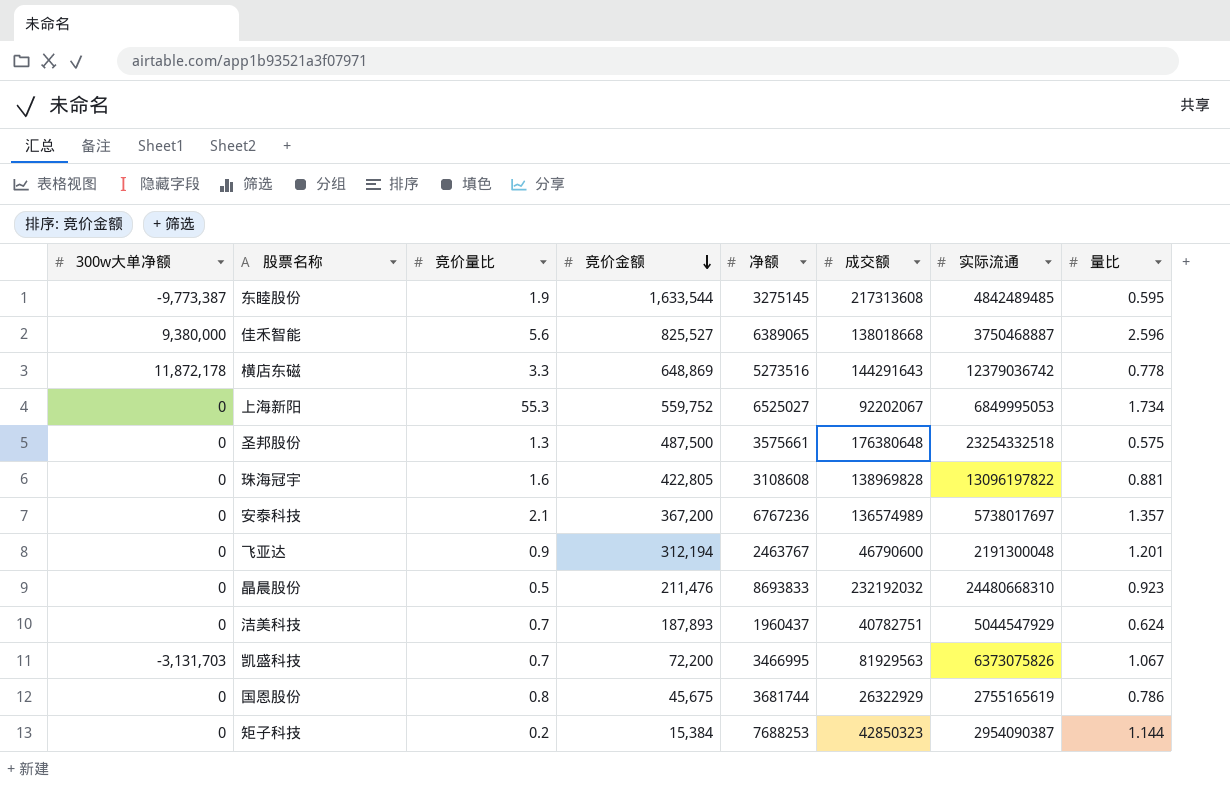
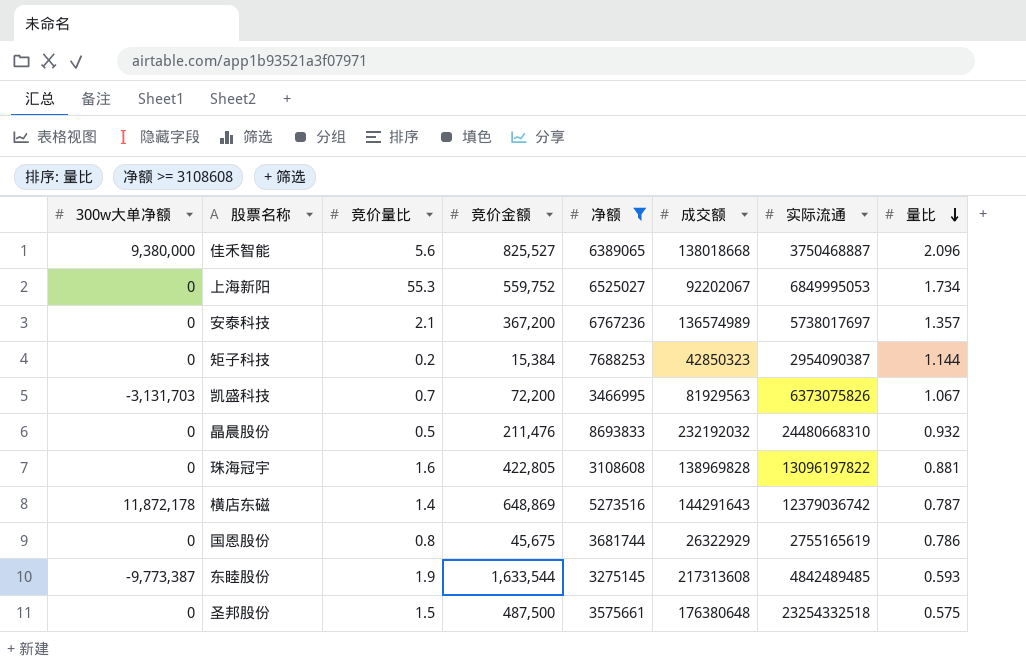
filter: none -> 净额 >= 3108608
row order: 竞价金额 descending -> 量比 descending
佳禾智能 | 量比: 2.596 -> 2.096
晶晨股份 | 量比: 0.923 -> 0.932
横店东磁 | 竞价量比: 3.3 -> 1.4
横店东磁 | 量比: 0.778 -> 0.787
东睦股份 | 量比: 0.595 -> 0.593
圣邦股份 | 竞价量比: 1.3 -> 1.5

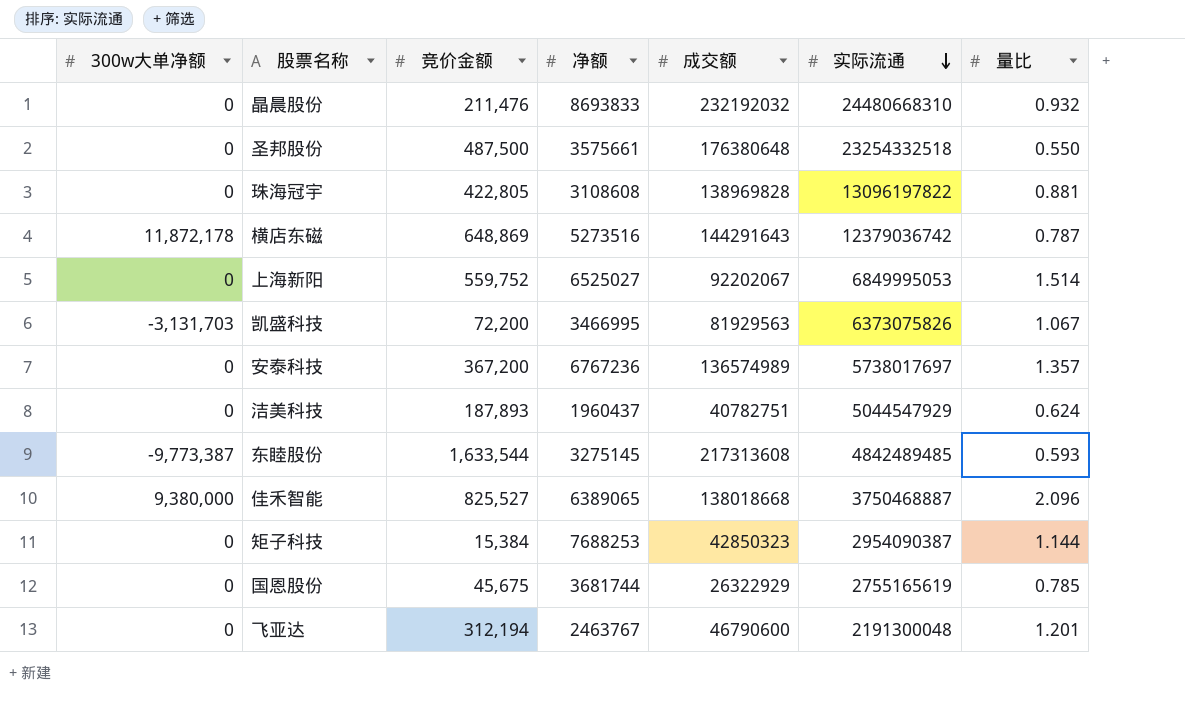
filter: 净额 >= 3108608 -> none
row order: 量比 descending -> 实际流通 descending
column 竞价量比 | position: 3 -> none
圣邦股份 | 量比: 0.575 -> 0.550
上海新阳 | 量比: 1.734 -> 1.514
国恩股份 | 量比: 0.786 -> 0.785

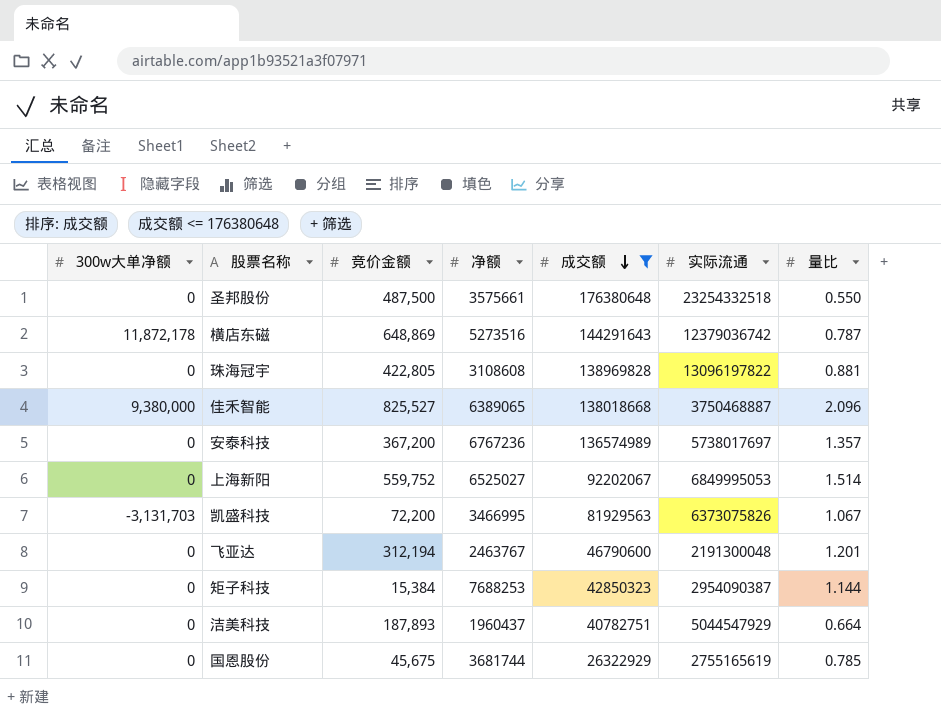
filter: none -> 成交额 <= 176380648
row order: 实际流通 descending -> 成交额 descending
洁美科技 | 量比: 0.624 -> 0.664

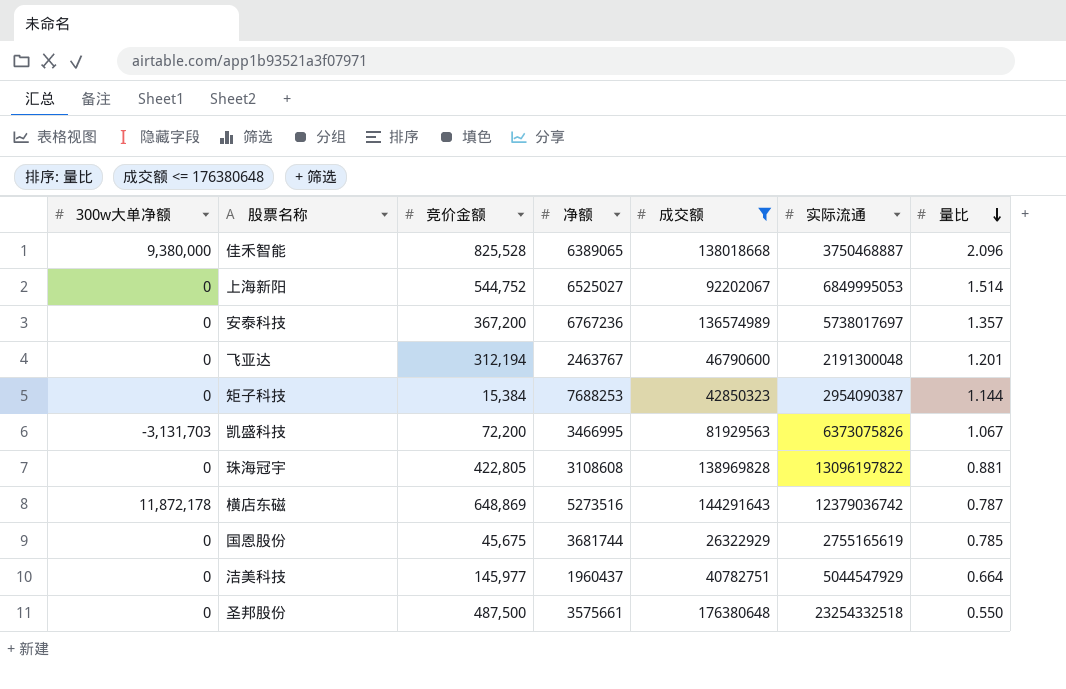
row order: 成交额 descending -> 量比 descending
佳禾智能 | 竞价金额: 825,527 -> 825,528
上海新阳 | 竞价金额: 559,752 -> 544,752
洁美科技 | 竞价金额: 187,893 -> 145,977

